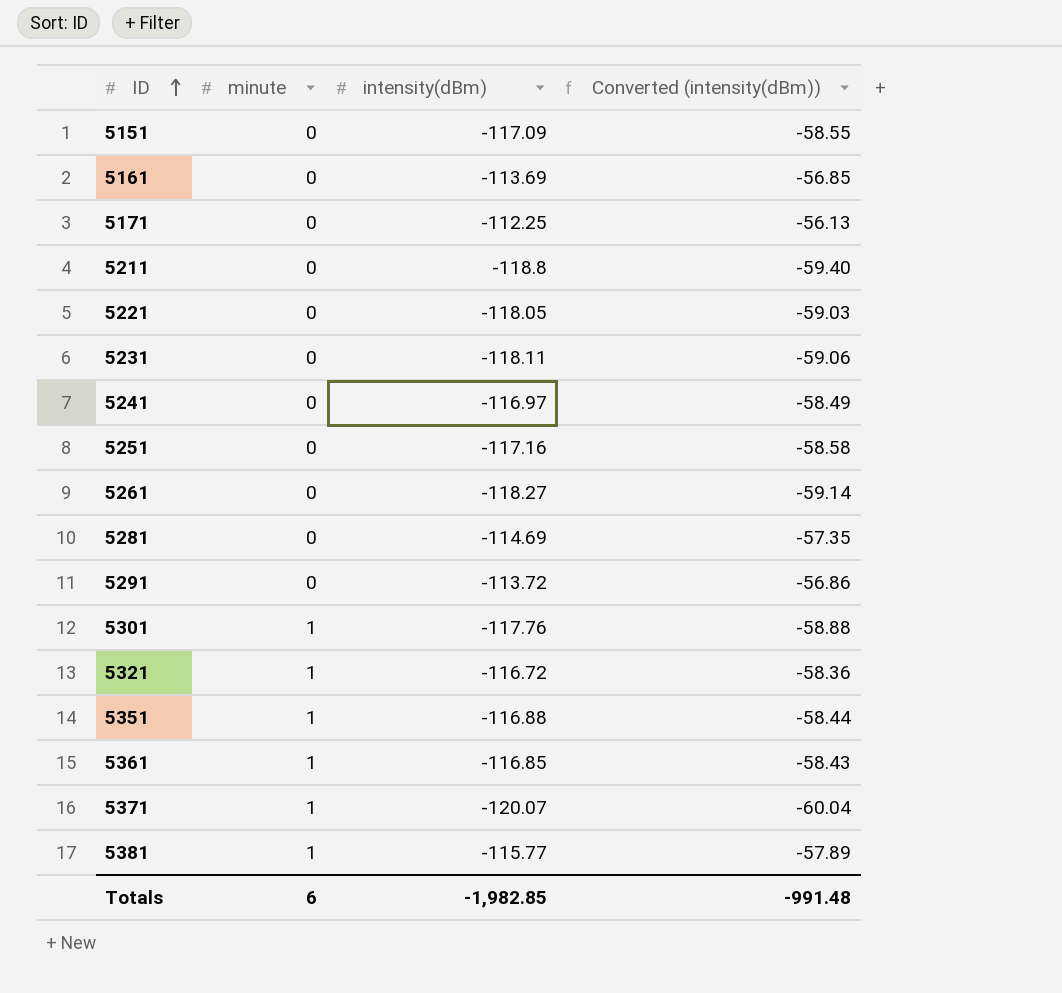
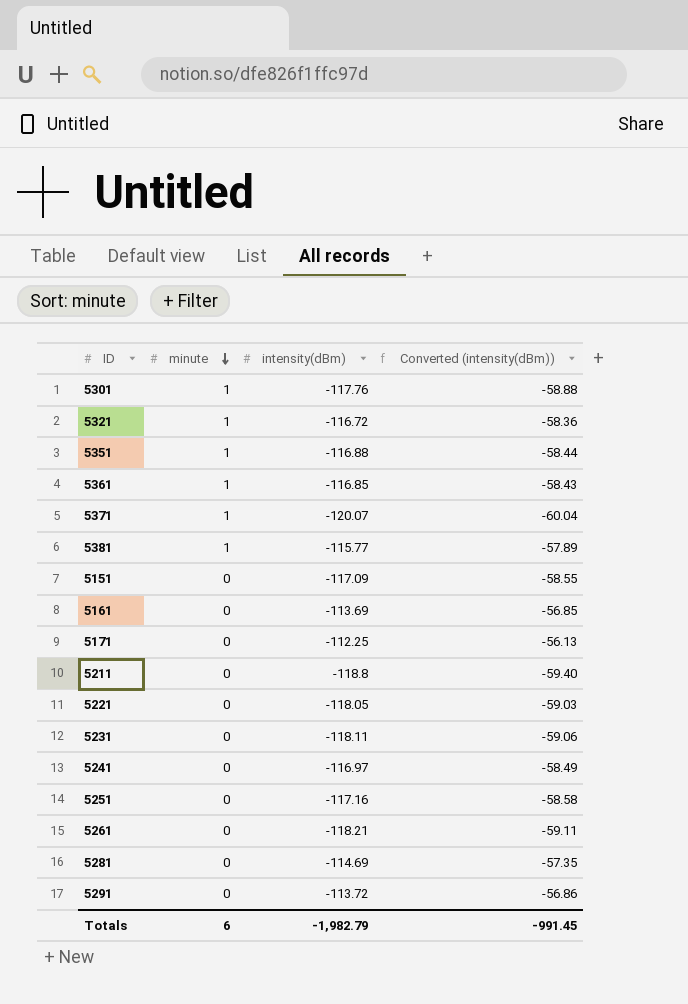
row order: ID ascending -> minute descending
5261 | intensity(dBm): -118.27 -> -118.21
5261 | Converted (intensity(dBm)): -59.14 -> -59.11
Totals | intensity(dBm): -1,982.85 -> -1,982.79
Totals | Converted (intensity(dBm)): -991.48 -> -991.45

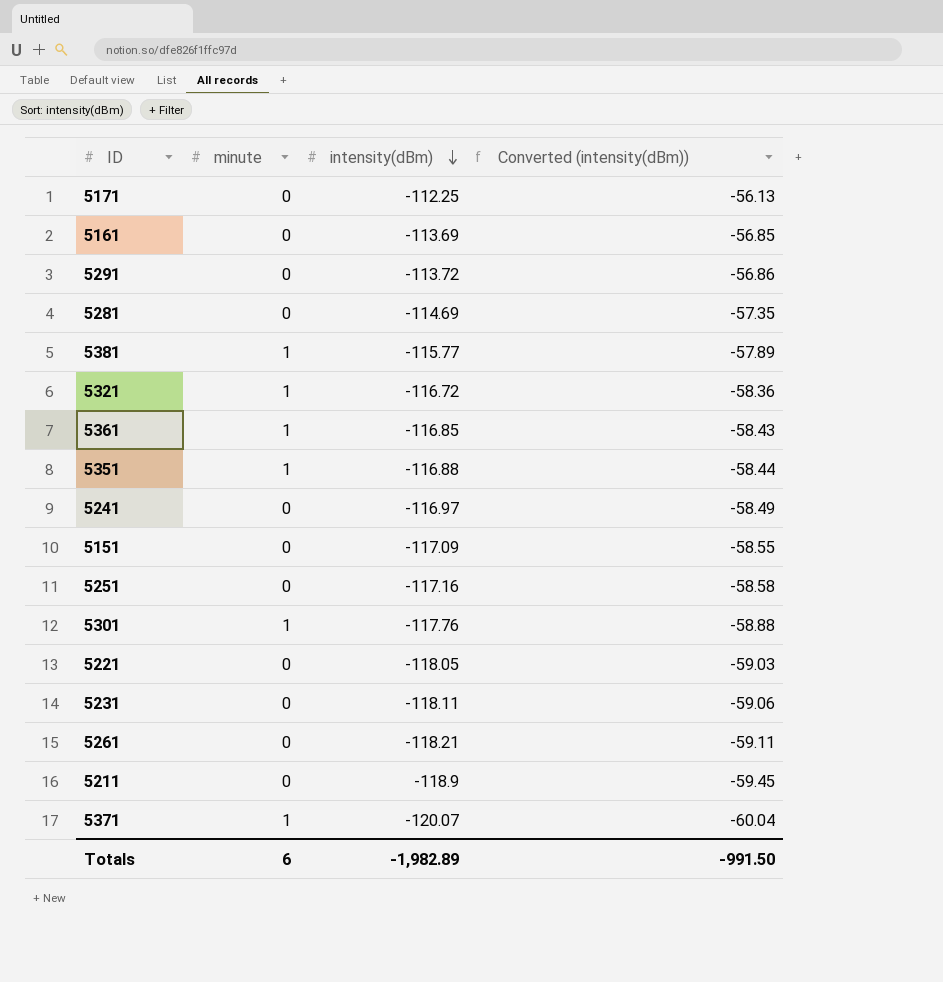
row order: minute descending -> intensity(dBm) descending
5211 | intensity(dBm): -118.8 -> -118.9
5211 | Converted (intensity(dBm)): -59.40 -> -59.45
Totals | intensity(dBm): -1,982.79 -> -1,982.89
Totals | Converted (intensity(dBm)): -991.45 -> -991.50

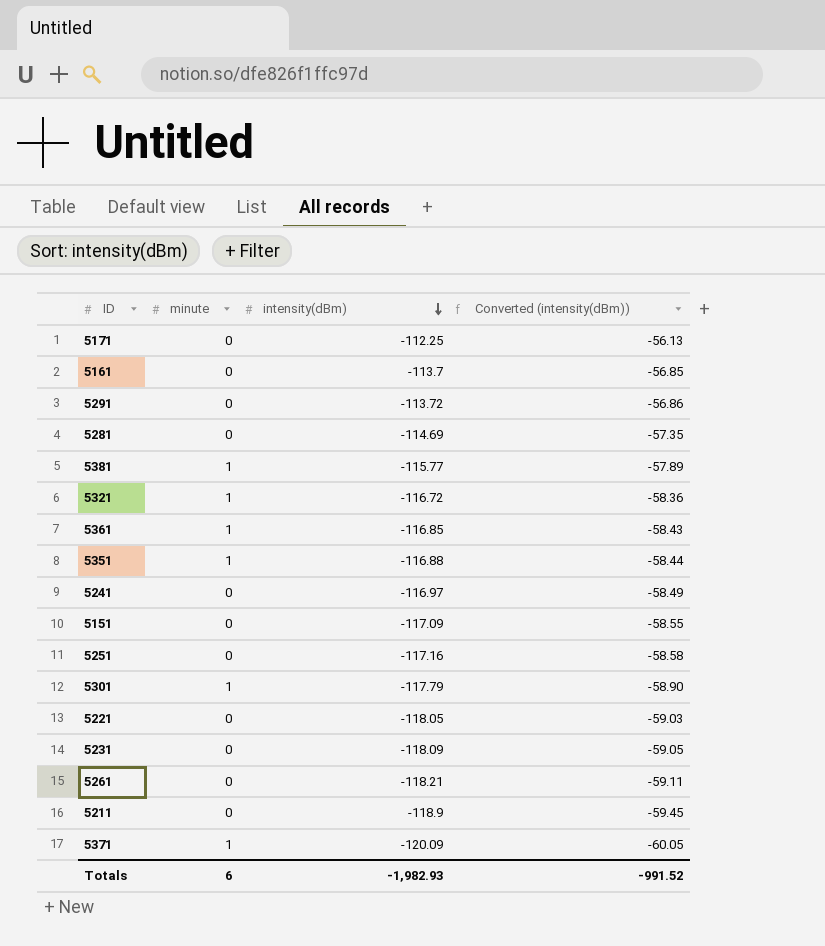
5161 | intensity(dBm): -113.69 -> -113.7
5301 | intensity(dBm): -117.76 -> -117.79
5301 | Converted (intensity(dBm)): -58.88 -> -58.90
5231 | intensity(dBm): -118.11 -> -118.09
5231 | Converted (intensity(dBm)): -59.06 -> -59.05
5371 | intensity(dBm): -120.07 -> -120.09
5371 | Converted (intensity(dBm)): -60.04 -> -60.05
Totals | intensity(dBm): -1,982.89 -> -1,982.93
Totals | Converted (intensity(dBm)): -991.50 -> -991.52

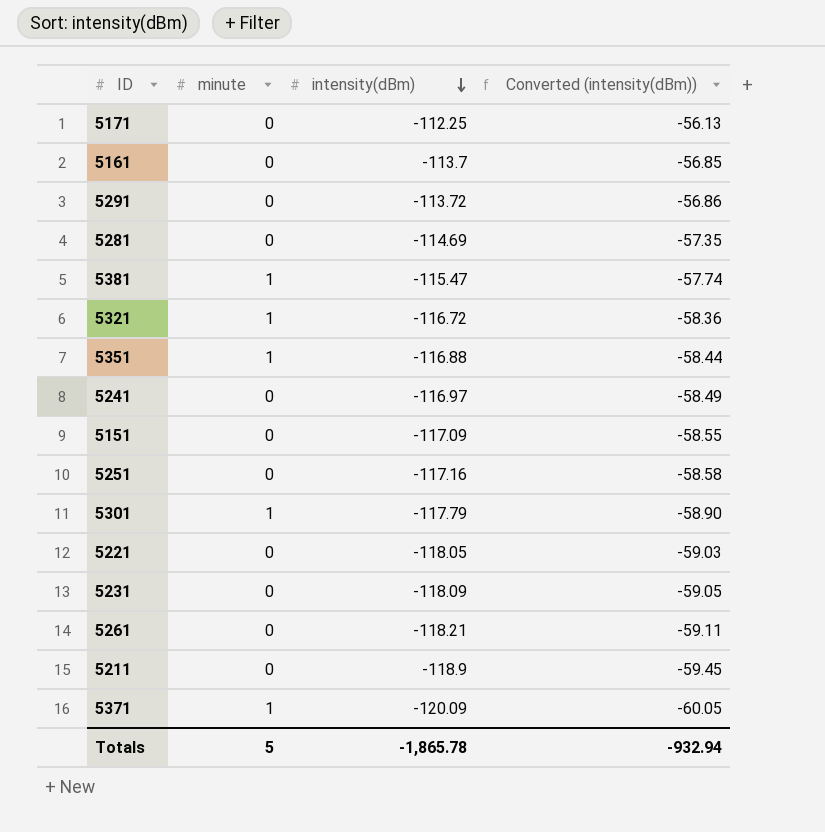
row 5361: 1 | -116.85 | -58.43 -> none
5381 | intensity(dBm): -115.77 -> -115.47
5381 | Converted (intensity(dBm)): -57.89 -> -57.74
Totals | minute: 6 -> 5
Totals | intensity(dBm): -1,982.93 -> -1,865.78
Totals | Converted (intensity(dBm)): -991.52 -> -932.94

